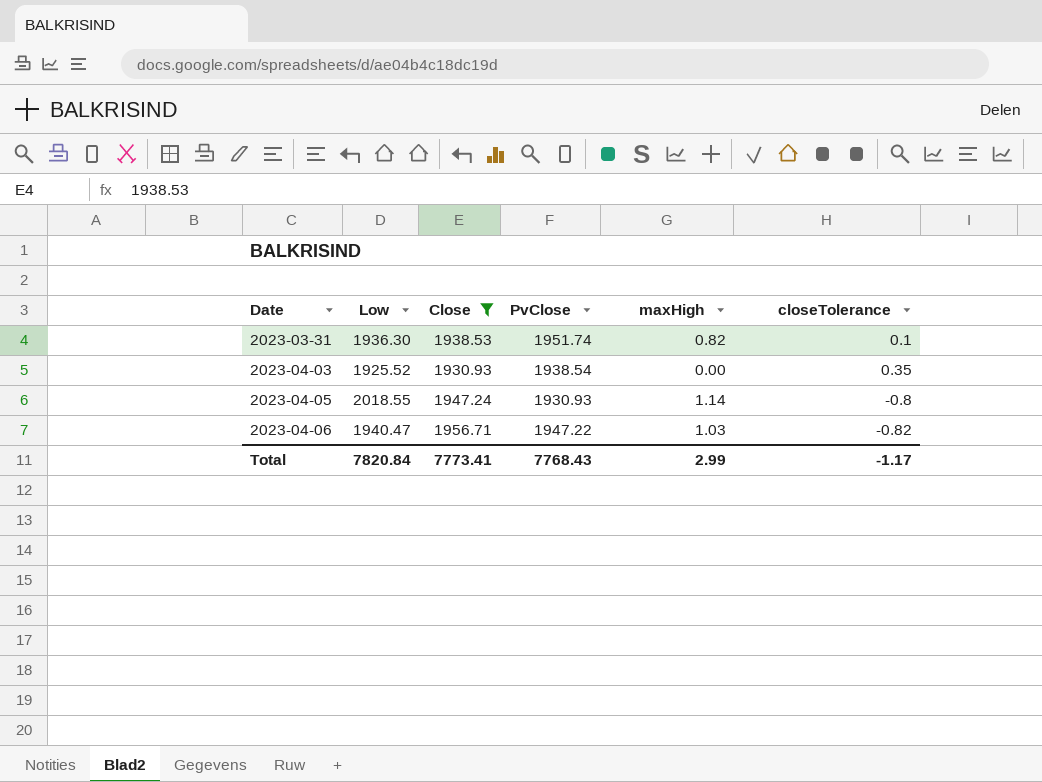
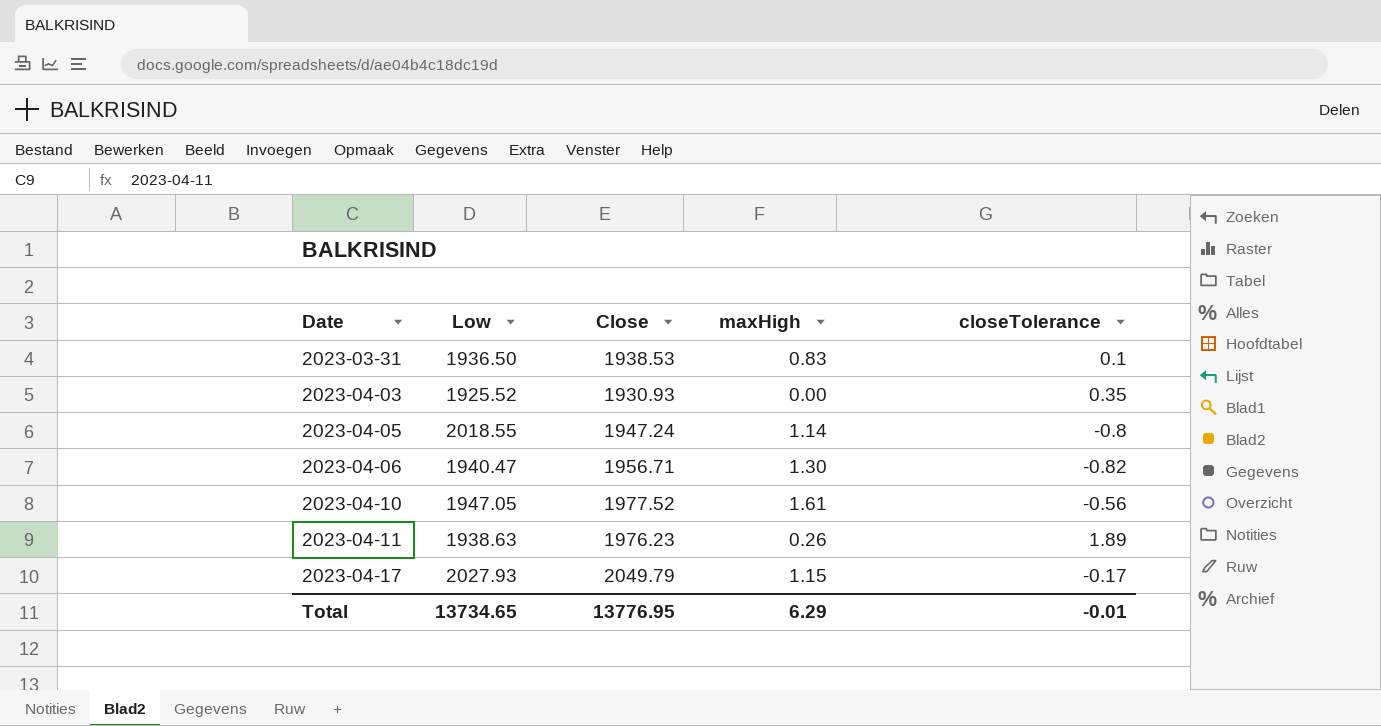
filter: Close <= 1956.71 -> none
column PvClose | position: 4 -> none
2023-03-31 | Low: 1936.30 -> 1936.50
2023-03-31 | maxHigh: 0.82 -> 0.83
2023-04-06 | maxHigh: 1.03 -> 1.30
Total | Low: 7820.84 -> 13734.65
Total | Close: 7773.41 -> 13776.95
Total | maxHigh: 2.99 -> 6.29
Total | closeTolerance: -1.17 -> -0.01

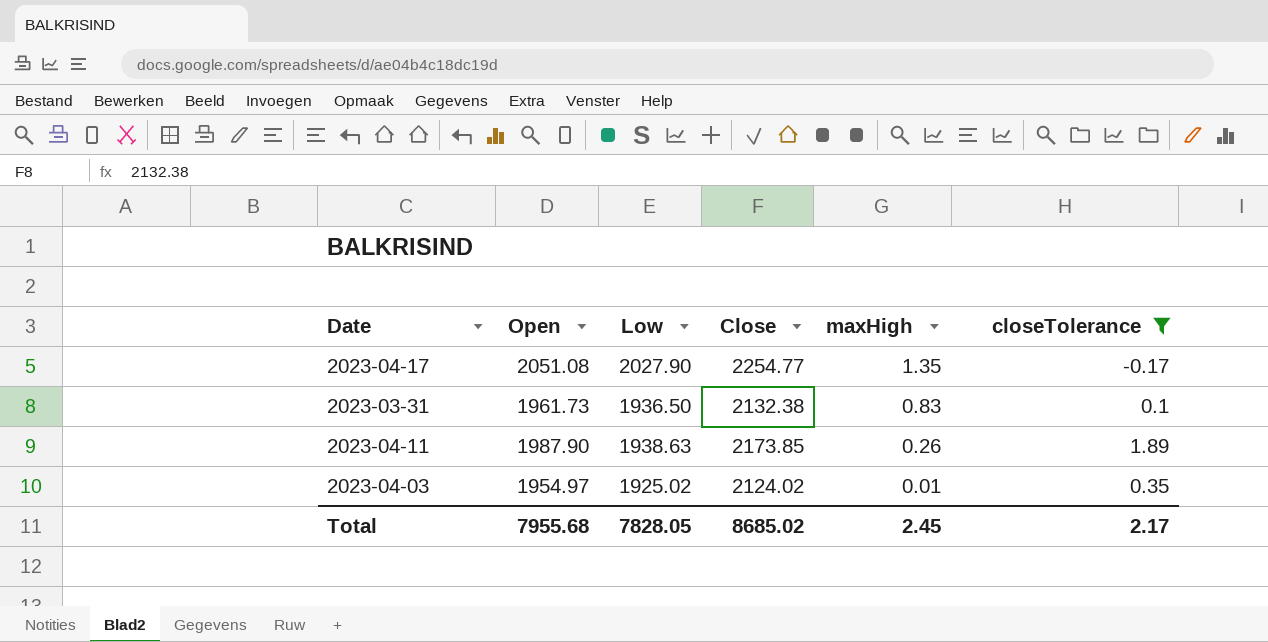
filter: none -> closeTolerance >= -0.17
row order: Date ascending -> maxHigh descending
column Open | position: none -> 2
2023-04-17 | Low: 2027.93 -> 2027.90
2023-04-17 | Close: 2049.79 -> 2254.77
2023-04-17 | maxHigh: 1.15 -> 1.35
2023-03-31 | Close: 1938.53 -> 2132.38
2023-04-11 | Close: 1976.23 -> 2173.85
2023-04-03 | Low: 1925.52 -> 1925.02
2023-04-03 | Close: 1930.93 -> 2124.02
2023-04-03 | maxHigh: 0.00 -> 0.01
Total | Low: 13734.65 -> 7828.05
Total | Close: 13776.95 -> 8685.02
Total | maxHigh: 6.29 -> 2.45
Total | closeTolerance: -0.01 -> 2.17

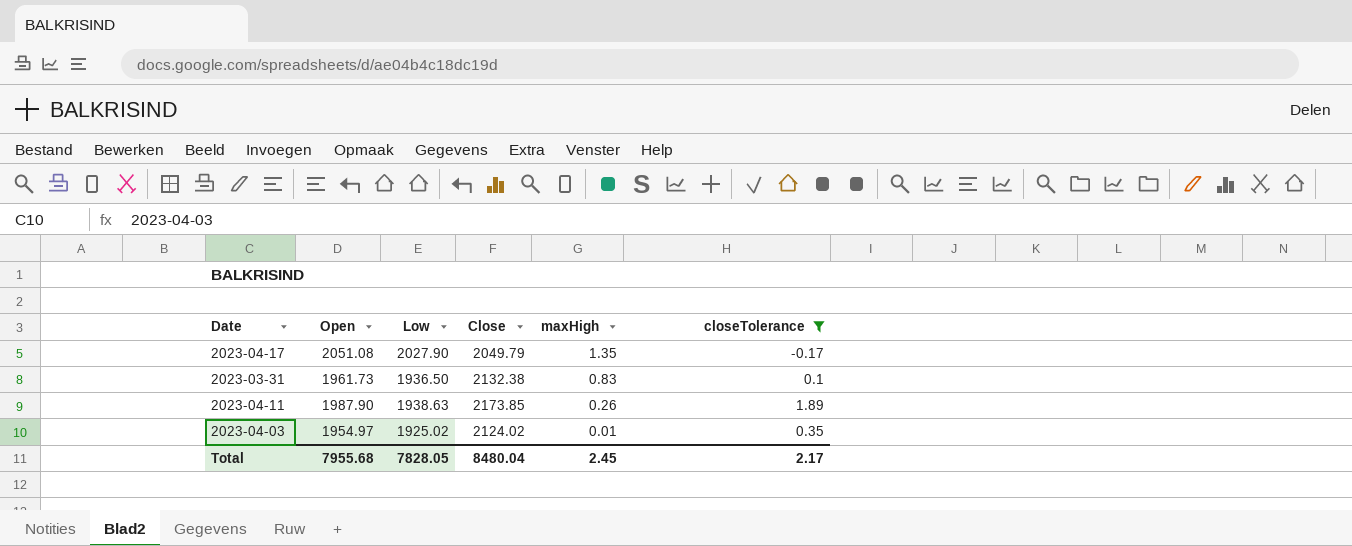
2023-04-17 | Close: 2254.77 -> 2049.79
Total | Close: 8685.02 -> 8480.04

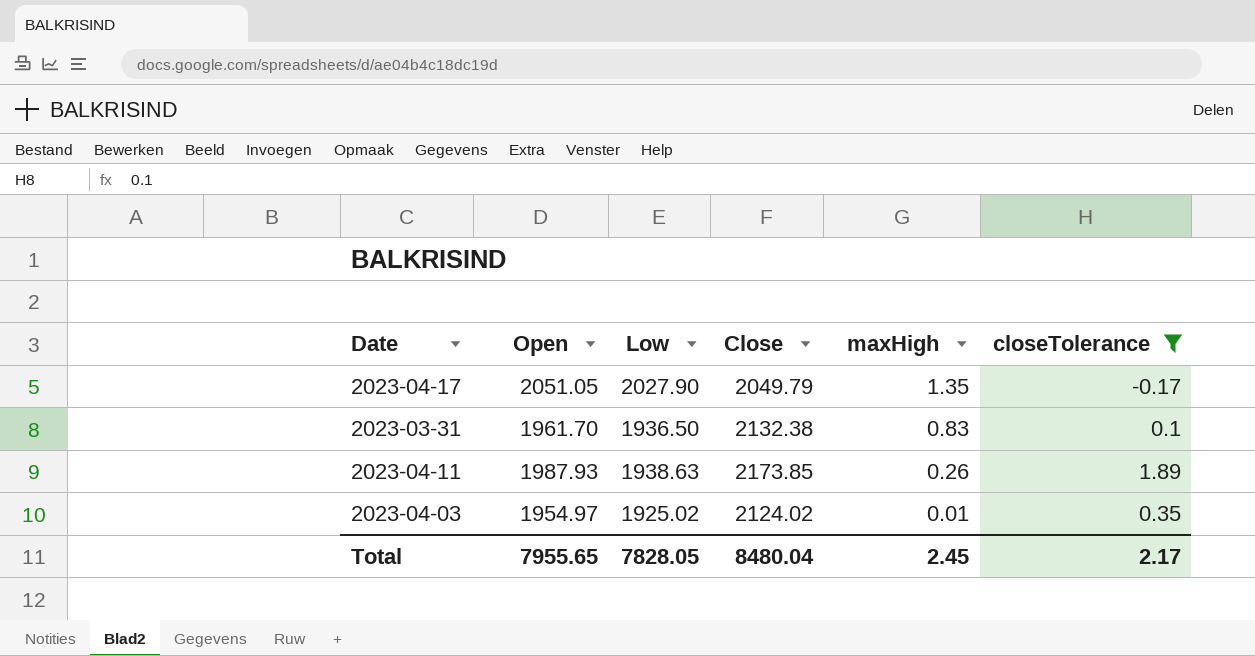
2023-04-17 | Open: 2051.08 -> 2051.05
2023-03-31 | Open: 1961.73 -> 1961.70
2023-04-11 | Open: 1987.90 -> 1987.93
Total | Open: 7955.68 -> 7955.65

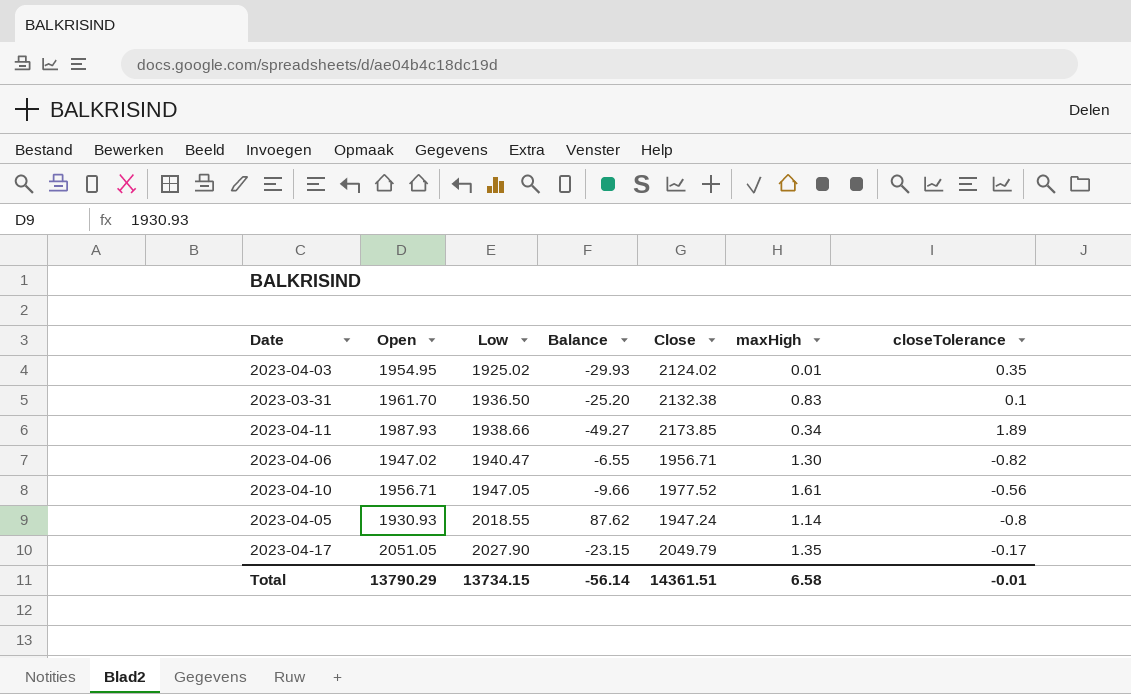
filter: closeTolerance >= -0.17 -> none
row order: maxHigh descending -> Low ascending
column Balance | formula: none -> [Low] - [Open]
2023-04-03 | Open: 1954.97 -> 1954.95
2023-04-11 | Low: 1938.63 -> 1938.66
2023-04-11 | maxHigh: 0.26 -> 0.34
Total | Open: 7955.65 -> 13790.29
Total | Low: 7828.05 -> 13734.15
Total | Close: 8480.04 -> 14361.51
Total | maxHigh: 2.45 -> 6.58
Total | closeTolerance: 2.17 -> -0.01

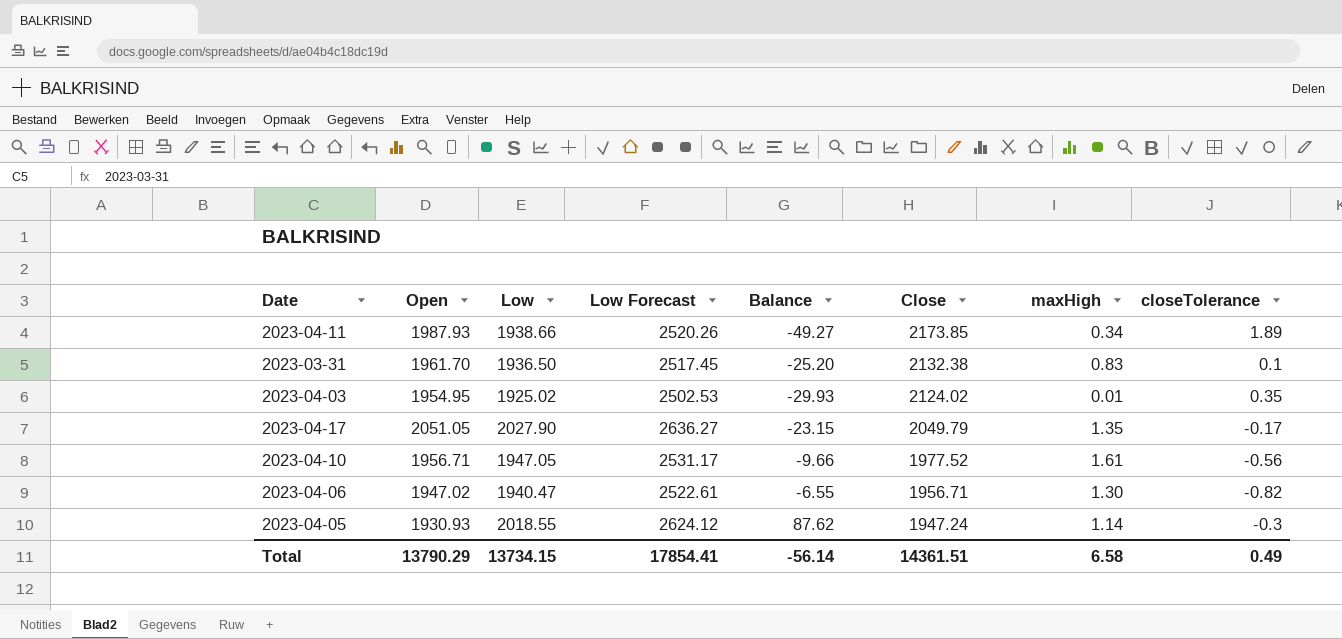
row order: Low ascending -> Close descending
column Low Forecast | formula: none -> [Low] * 1.3
2023-04-05 | closeTolerance: -0.8 -> -0.3
Total | closeTolerance: -0.01 -> 0.49

